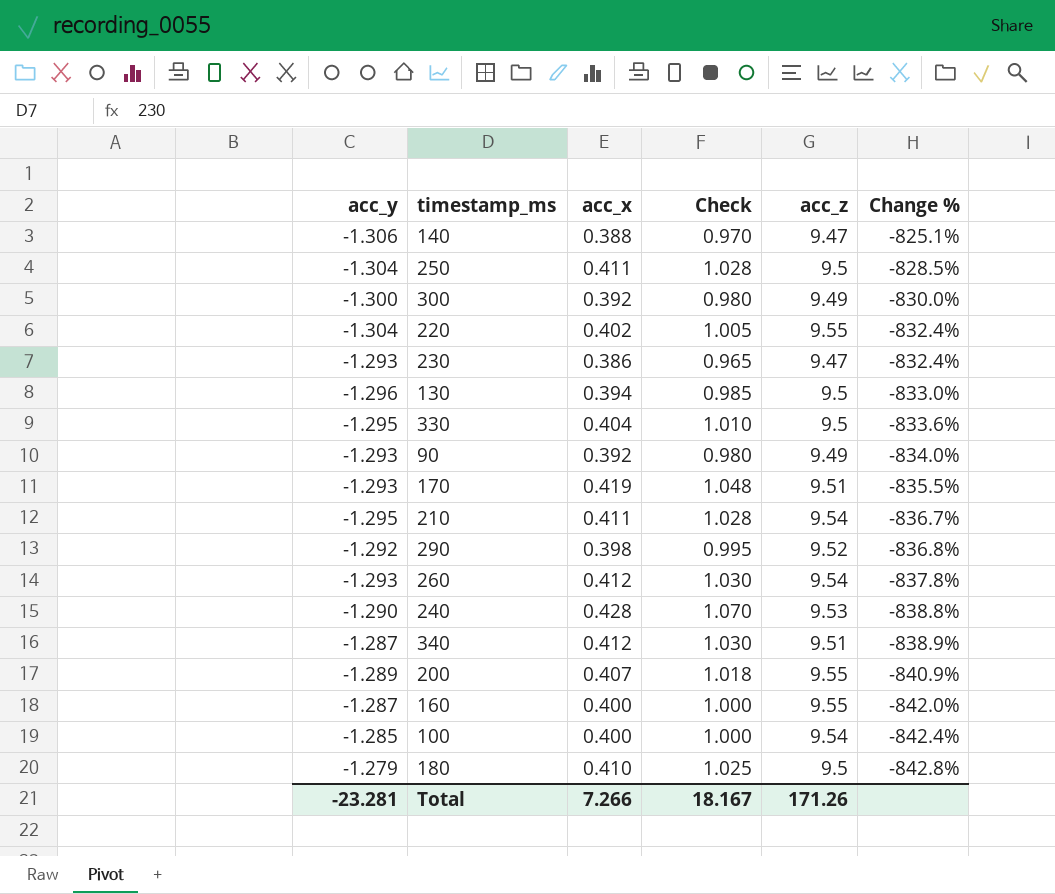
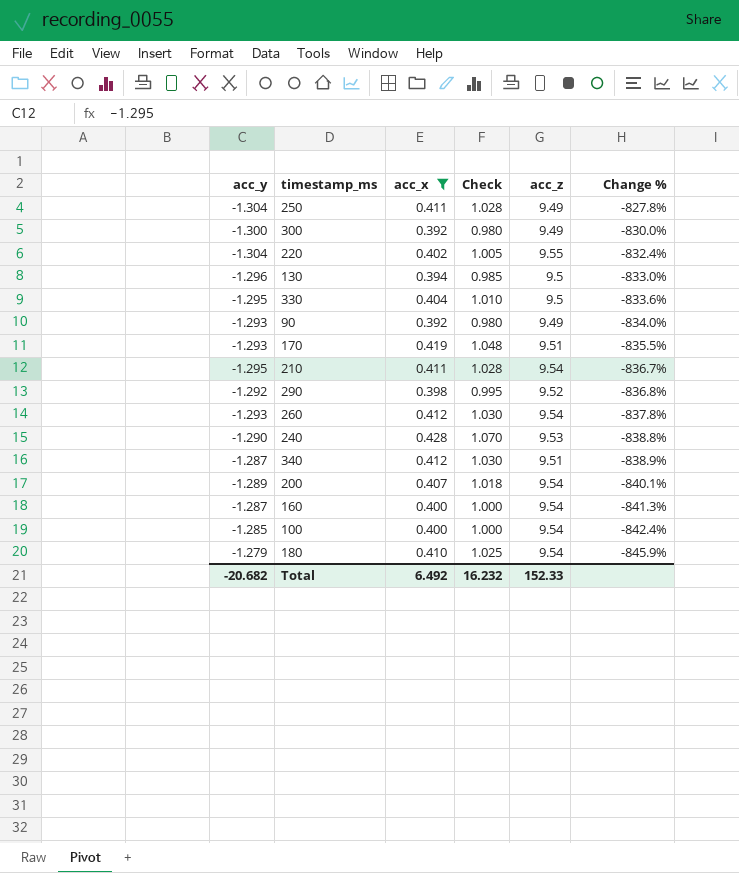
filter: none -> acc_x >= 0.392
250 | acc_z: 9.5 -> 9.49
250 | Change %: -828.5% -> -827.8%
200 | acc_z: 9.55 -> 9.54
200 | Change %: -840.9% -> -840.1%
160 | acc_z: 9.55 -> 9.54
160 | Change %: -842.0% -> -841.3%
180 | acc_z: 9.5 -> 9.54
180 | Change %: -842.8% -> -845.9%
Total | acc_y: -23.281 -> -20.682
Total | acc_x: 7.266 -> 6.492
Total | Check: 18.167 -> 16.232
Total | acc_z: 171.26 -> 152.33

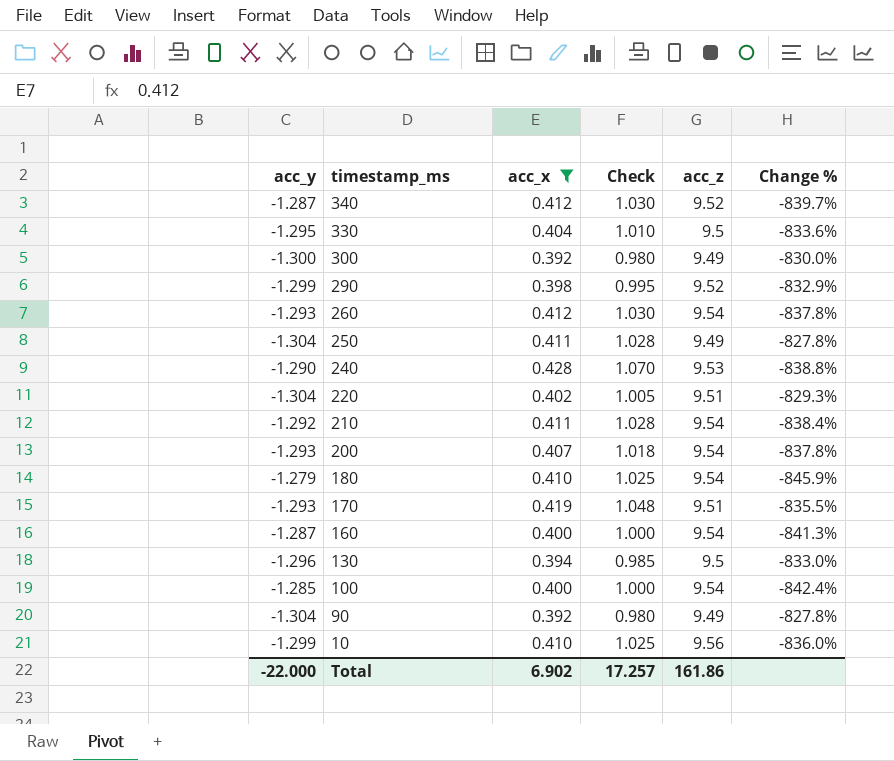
row order: Change % descending -> timestamp_ms descending
340 | acc_z: 9.51 -> 9.52
340 | Change %: -838.9% -> -839.7%
290 | acc_y: -1.292 -> -1.299
290 | Change %: -836.8% -> -832.9%
220 | acc_z: 9.55 -> 9.51
220 | Change %: -832.4% -> -829.3%
210 | acc_y: -1.295 -> -1.292
210 | Change %: -836.7% -> -838.4%
200 | acc_y: -1.289 -> -1.293
200 | Change %: -840.1% -> -837.8%
90 | acc_y: -1.293 -> -1.304
90 | Change %: -834.0% -> -827.8%
row 10: none -> -1.299 | 0.410 | 1.025 | 9.56 | -836.0%
Total | acc_y: -20.682 -> -22.000
Total | acc_x: 6.492 -> 6.902
Total | Check: 16.232 -> 17.257
Total | acc_z: 152.33 -> 161.86

